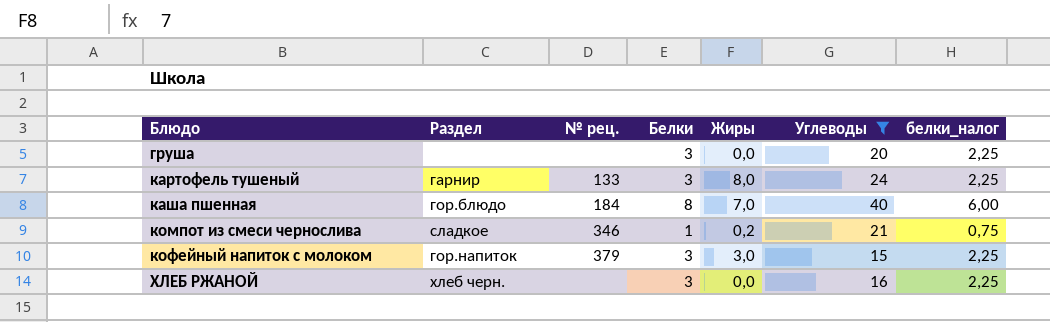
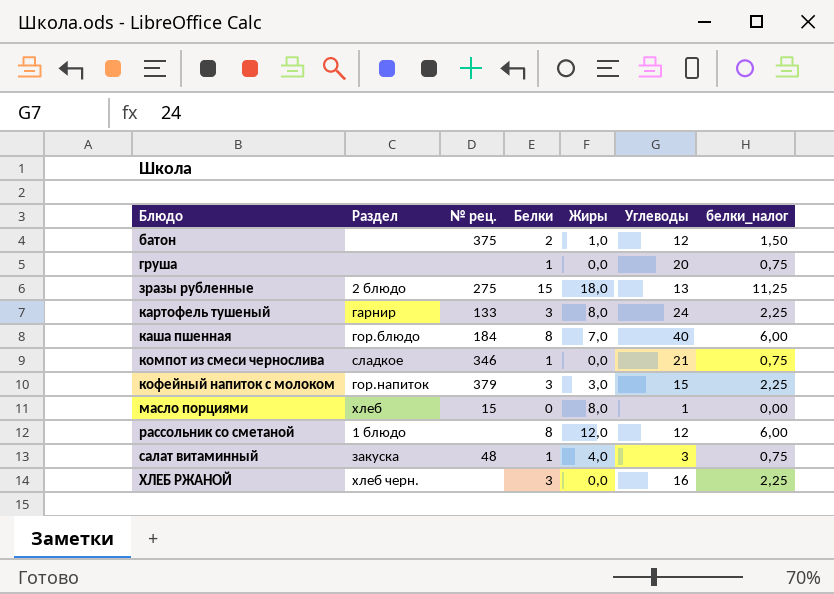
filter: Углеводы >= 15 -> none
груша | Белки: 3 -> 1
груша | белки_налог: 2,25 -> 0,75
компот из смеси чернослива | Жиры: 0,2 -> 0,0

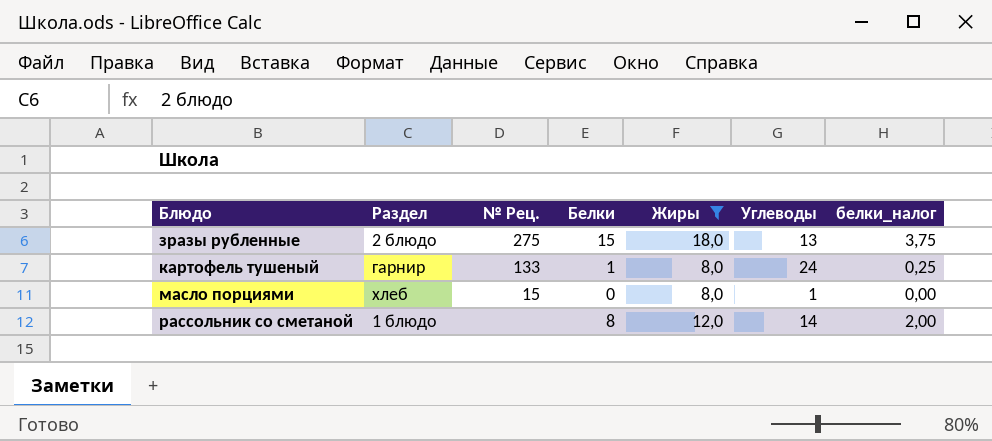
filter: none -> Жиры >= 8,0
column name: № рец. -> № Рец.
column белки_налог | formula: [Белки] * 0,75 -> [Белки] * 0,25
картофель тушеный | Белки: 3 -> 1
рассольник со сметаной | Углеводы: 12 -> 14

